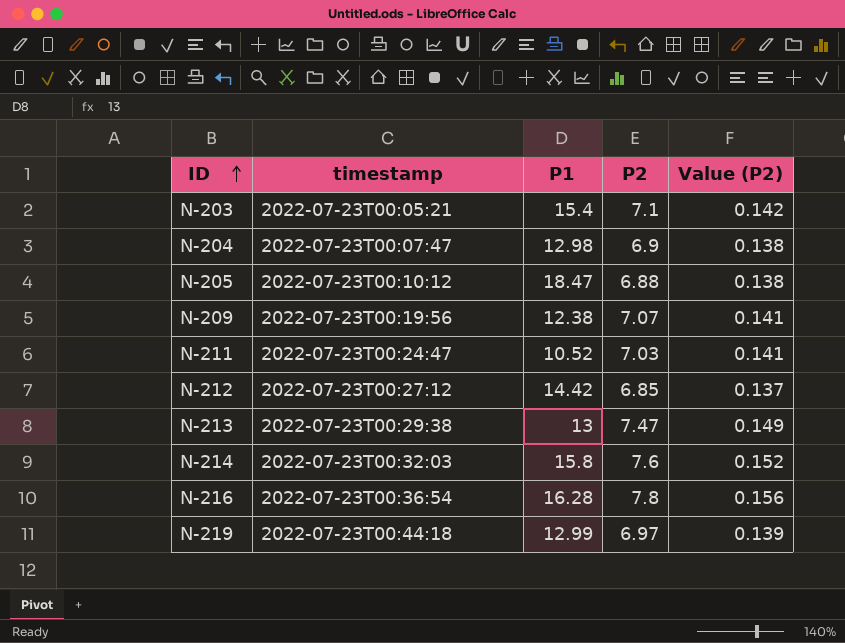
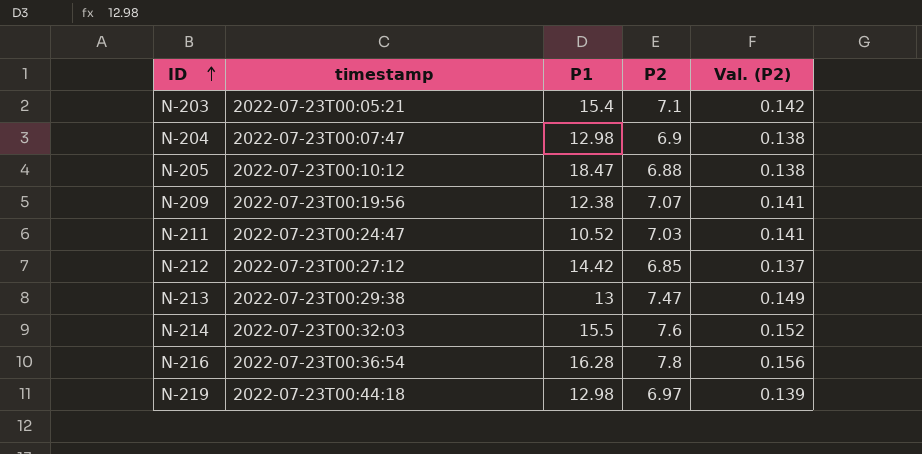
column name: Value (P2) -> Val. (P2)
N-214 | P1: 15.8 -> 15.5
N-219 | P1: 12.99 -> 12.98

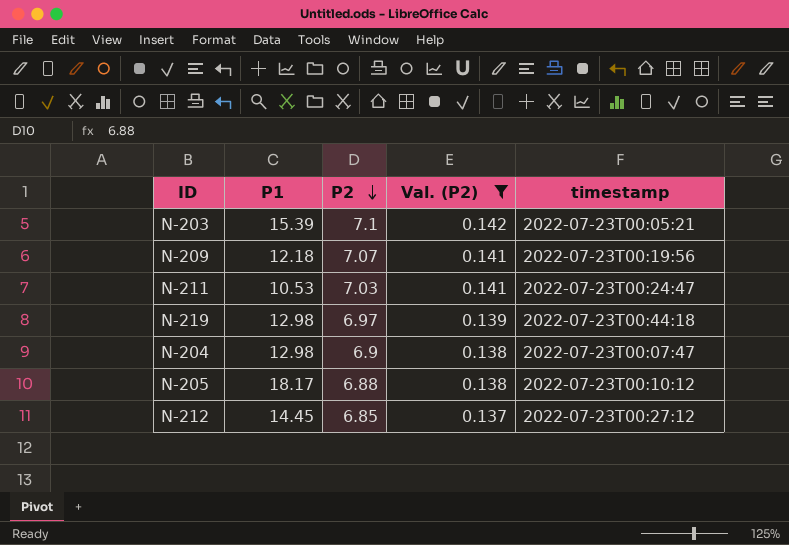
filter: none -> Val. (P2) <= 0.142
row order: ID ascending -> P2 descending
column timestamp | position: 2 -> 5
N-203 | P1: 15.4 -> 15.39
N-209 | P1: 12.38 -> 12.18
N-211 | P1: 10.52 -> 10.53
N-205 | P1: 18.47 -> 18.17
N-212 | P1: 14.42 -> 14.45

